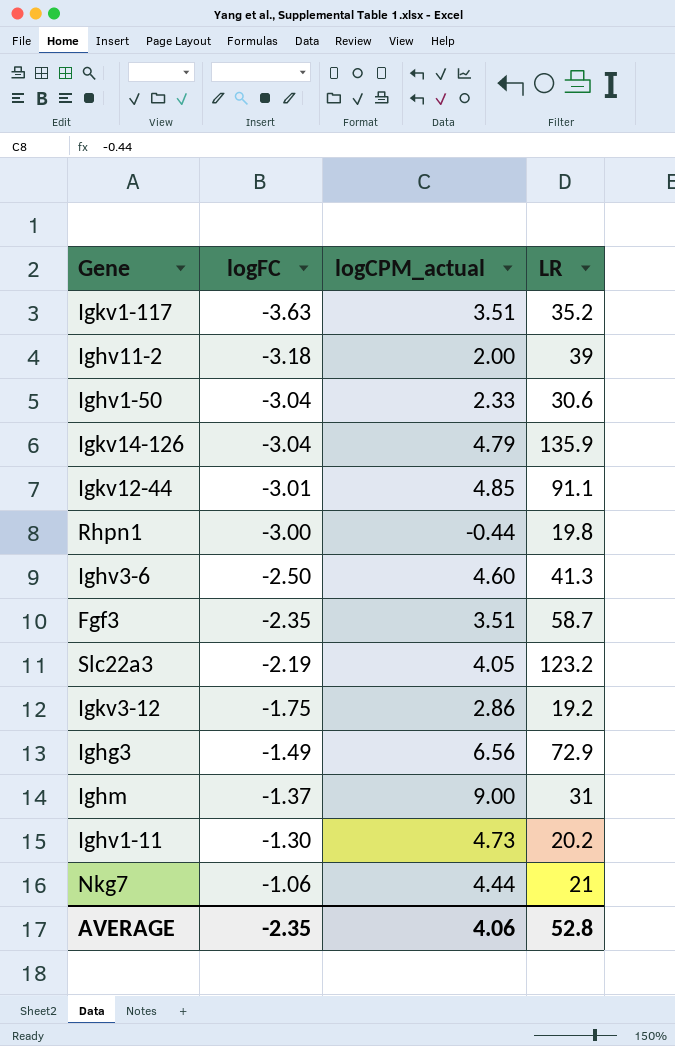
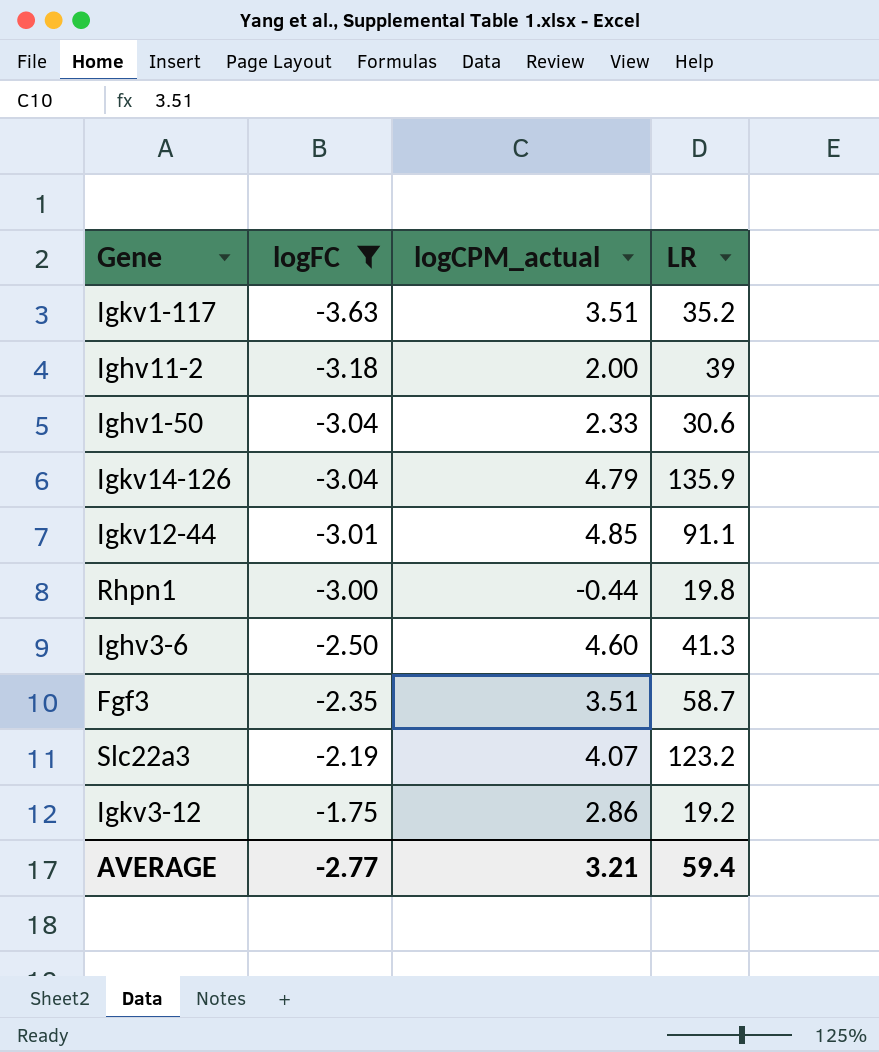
filter: none -> logFC <= -1.75
Slc22a3 | logCPM_actual: 4.05 -> 4.07
AVERAGE | logFC: -2.35 -> -2.77
AVERAGE | logCPM_actual: 4.06 -> 3.21
AVERAGE | LR: 52.8 -> 59.4

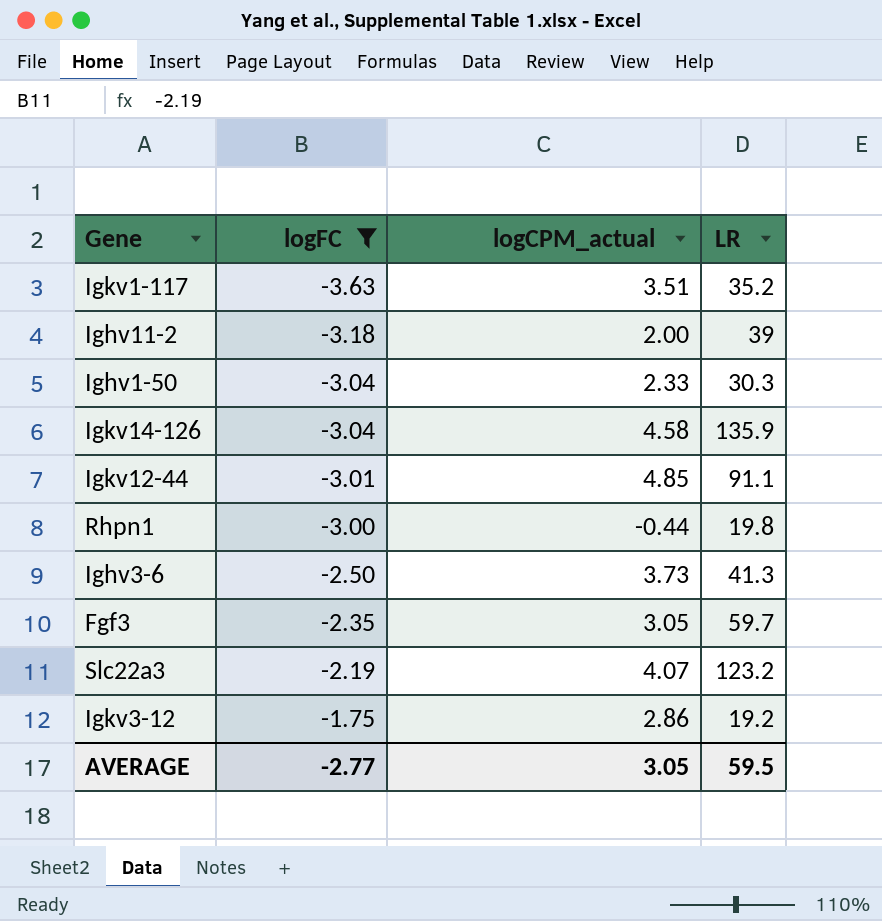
Ighv1-50 | LR: 30.6 -> 30.3
Igkv14-126 | logCPM_actual: 4.79 -> 4.58
Ighv3-6 | logCPM_actual: 4.60 -> 3.73
Fgf3 | logCPM_actual: 3.51 -> 3.05
Fgf3 | LR: 58.7 -> 59.7
AVERAGE | logCPM_actual: 3.21 -> 3.05
AVERAGE | LR: 59.4 -> 59.5

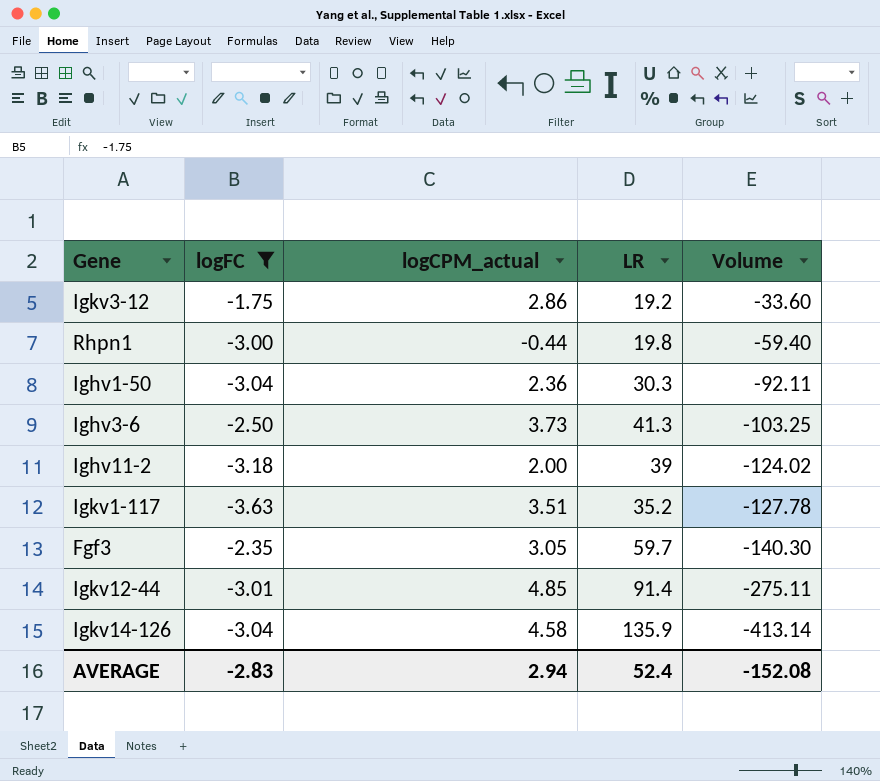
row order: logFC ascending -> Volume descending
column Volume | formula: none -> [logFC] * [LR]
row Slc22a3: -2.19 | 4.07 | 123.2 -> none
Ighv1-50 | logCPM_actual: 2.33 -> 2.36
Igkv12-44 | LR: 91.1 -> 91.4
AVERAGE | logFC: -2.77 -> -2.83
AVERAGE | logCPM_actual: 3.05 -> 2.94
AVERAGE | LR: 59.5 -> 52.4

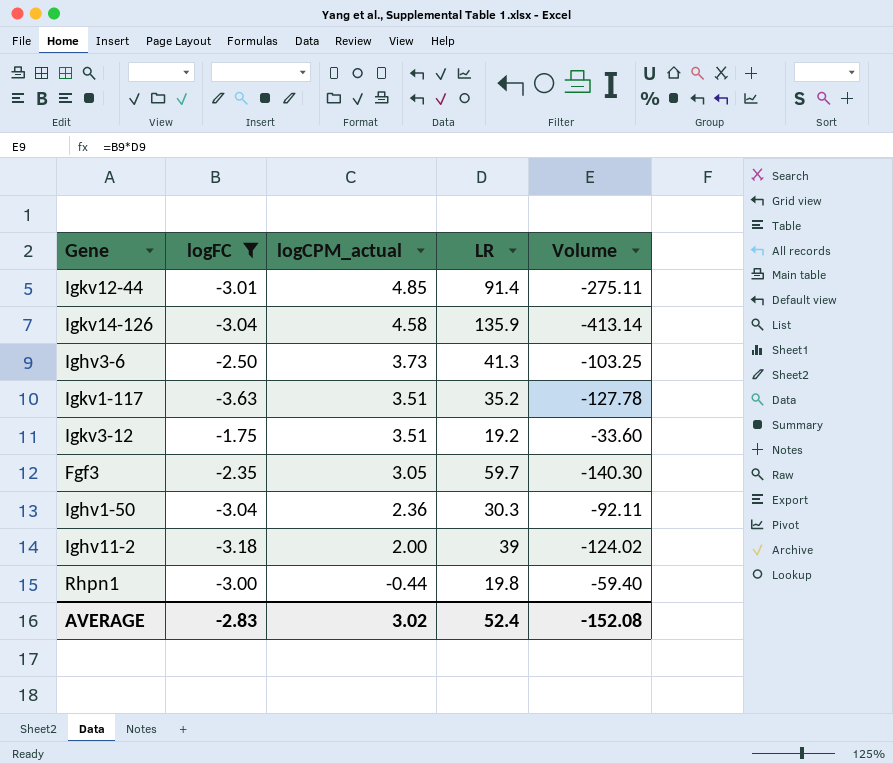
row order: Volume descending -> logCPM_actual descending
Igkv3-12 | logCPM_actual: 2.86 -> 3.51
AVERAGE | logCPM_actual: 2.94 -> 3.02

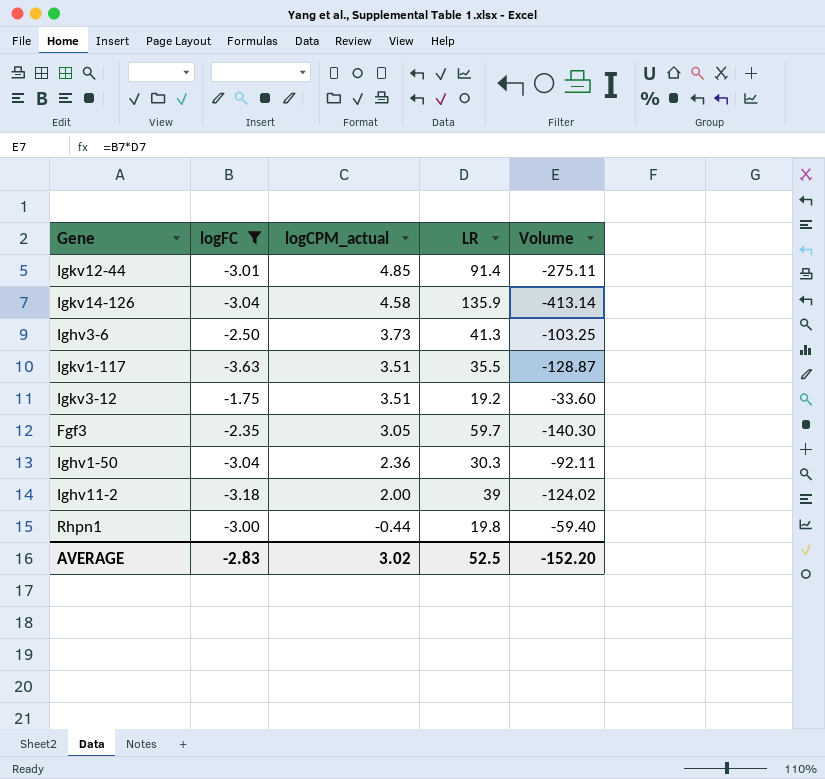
Igkv1-117 | LR: 35.2 -> 35.5
Igkv1-117 | Volume: -127.78 -> -128.87
AVERAGE | LR: 52.4 -> 52.5
AVERAGE | Volume: -152.08 -> -152.20

